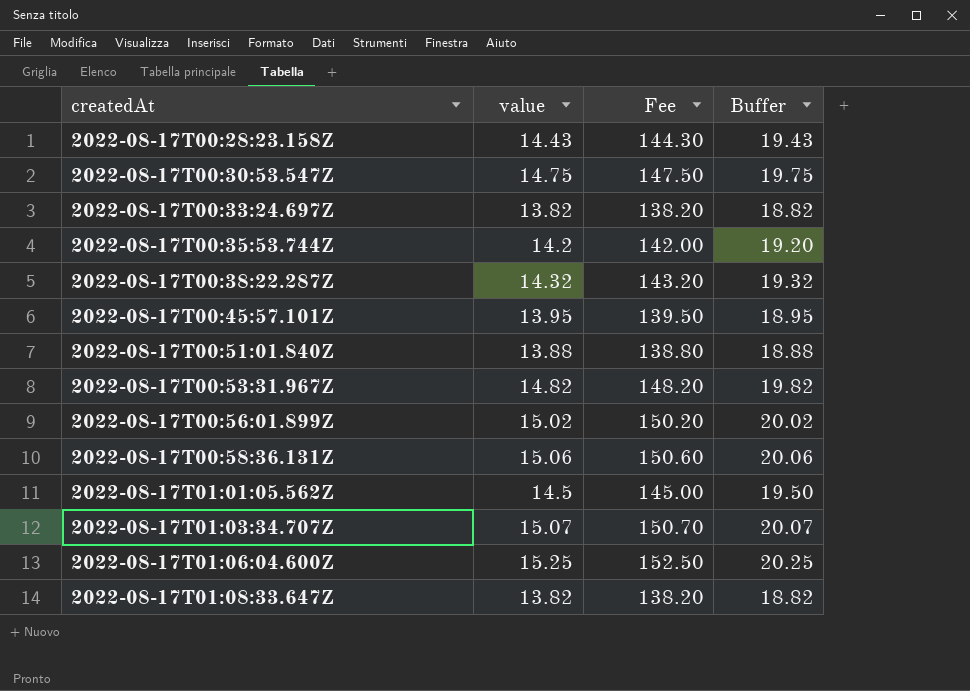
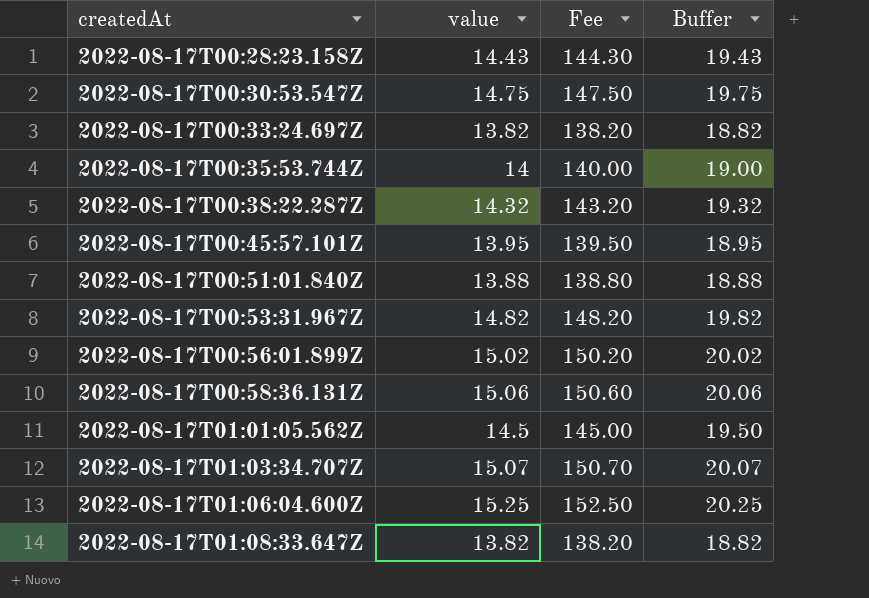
2022-08-17T00:35:53.744Z | value: 14.2 -> 14
2022-08-17T00:35:53.744Z | Fee: 142.00 -> 140.00
2022-08-17T00:35:53.744Z | Buffer: 19.20 -> 19.00

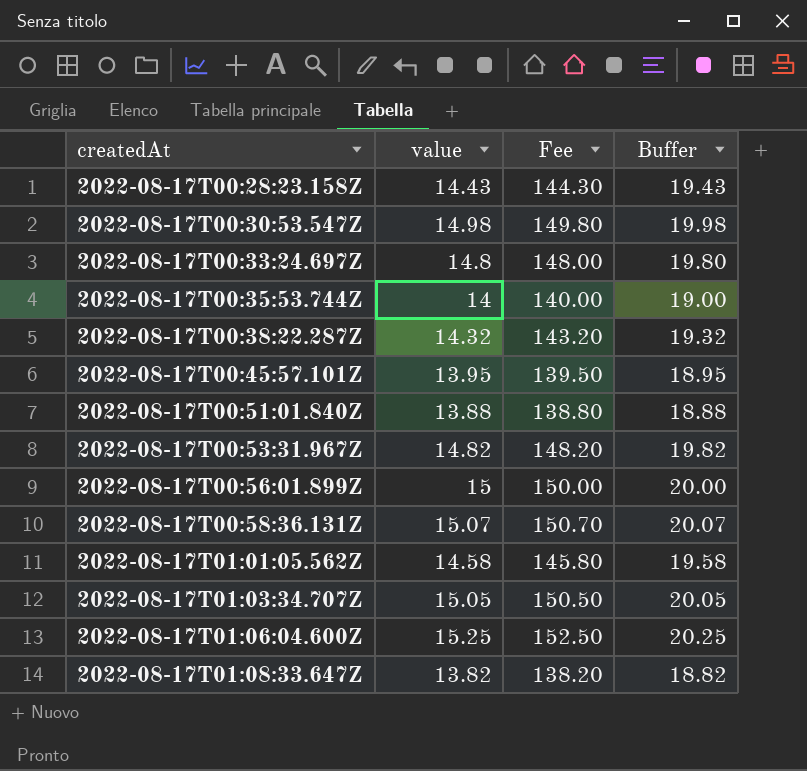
2022-08-17T00:30:53.547Z | value: 14.75 -> 14.98
2022-08-17T00:30:53.547Z | Fee: 147.50 -> 149.80
2022-08-17T00:30:53.547Z | Buffer: 19.75 -> 19.98
2022-08-17T00:33:24.697Z | value: 13.82 -> 14.8
2022-08-17T00:33:24.697Z | Fee: 138.20 -> 148.00
2022-08-17T00:33:24.697Z | Buffer: 18.82 -> 19.80
2022-08-17T00:56:01.899Z | value: 15.02 -> 15
2022-08-17T00:56:01.899Z | Fee: 150.20 -> 150.00
2022-08-17T00:56:01.899Z | Buffer: 20.02 -> 20.00
2022-08-17T00:58:36.131Z | value: 15.06 -> 15.07
2022-08-17T00:58:36.131Z | Fee: 150.60 -> 150.70
2022-08-17T00:58:36.131Z | Buffer: 20.06 -> 20.07
2022-08-17T01:01:05.562Z | value: 14.5 -> 14.58
2022-08-17T01:01:05.562Z | Fee: 145.00 -> 145.80
2022-08-17T01:01:05.562Z | Buffer: 19.50 -> 19.58
2022-08-17T01:03:34.707Z | value: 15.07 -> 15.05
2022-08-17T01:03:34.707Z | Fee: 150.70 -> 150.50
2022-08-17T01:03:34.707Z | Buffer: 20.07 -> 20.05

